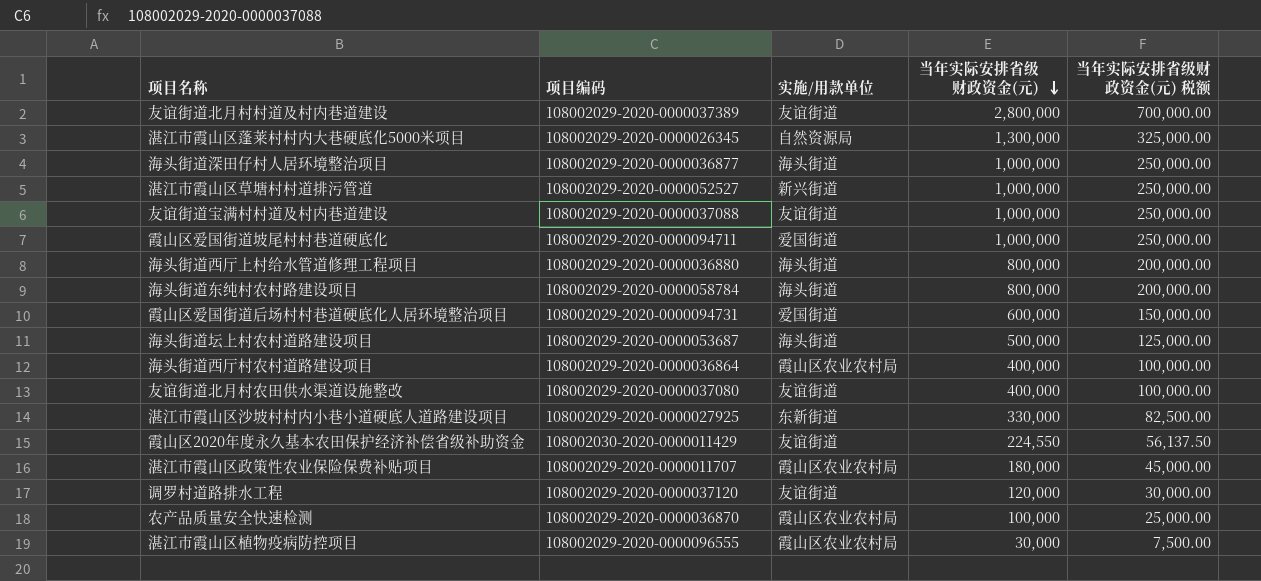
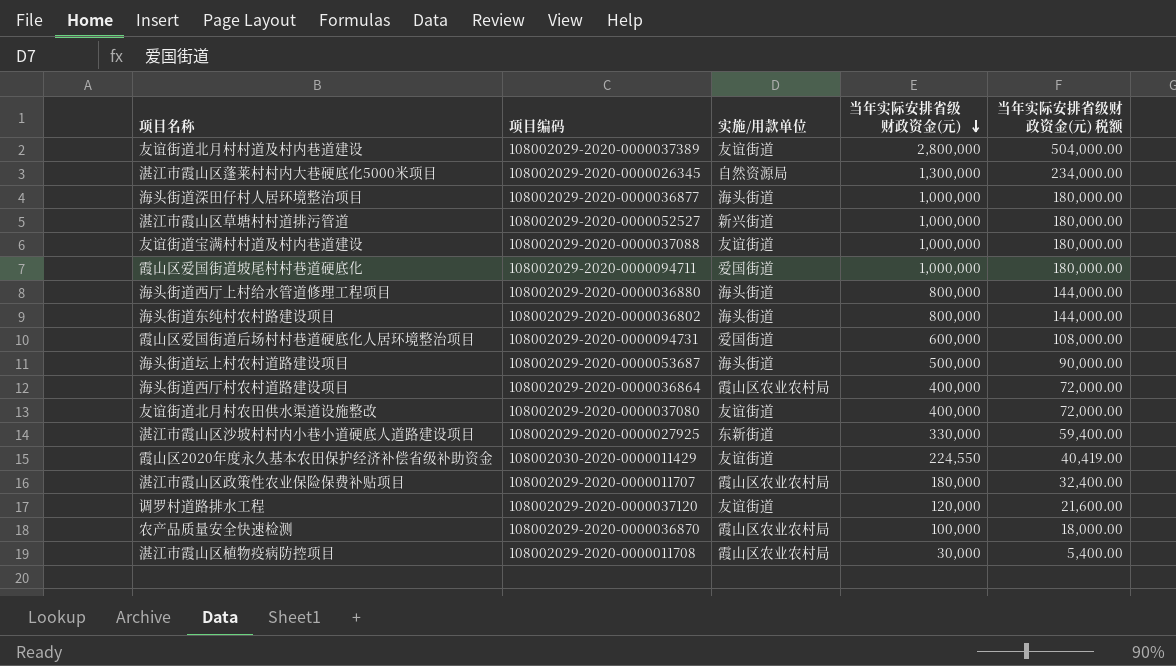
column 当年实际安排省级财政资金(元) 税额 | formula: [当年实际安排省级财政资金(元)] * 0.25 -> [当年实际安排省级财政资金(元)] * 0.18
海头街道东纯村农村路建设项目 | 项目编码: 108002029-2020-0000058784 -> 108002029-2020-0000036802
湛江市霞山区植物疫病防控项目 | 项目编码: 108002029-2020-0000096555 -> 108002029-2020-0000011708

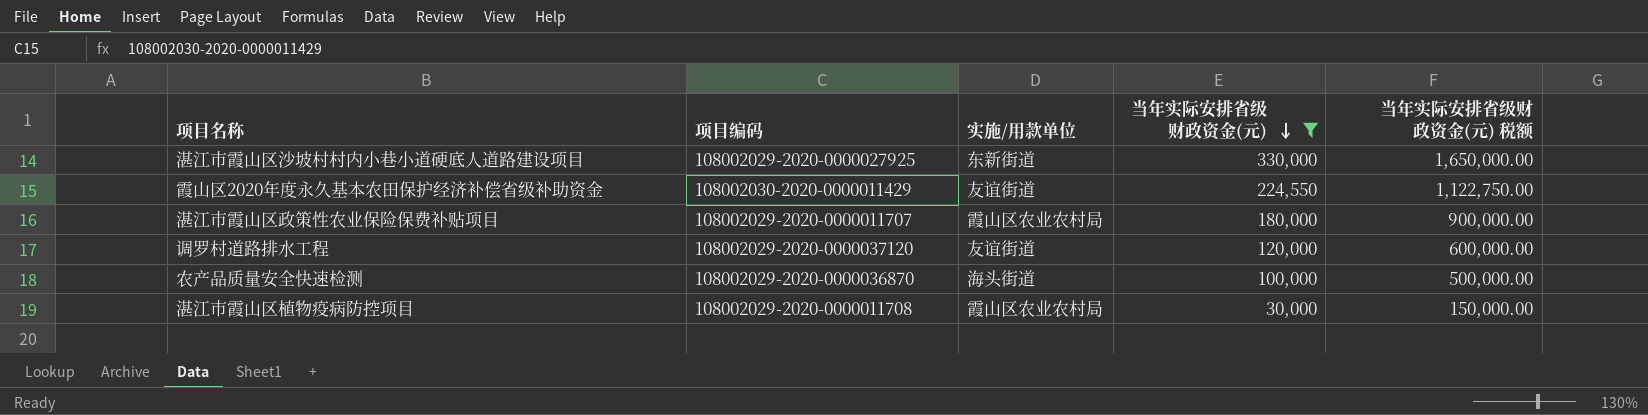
filter: none -> 当年实际安排省级财政资金(元) <= 330,000
column 当年实际安排省级财政资金(元) 税额 | formula: [当年实际安排省级财政资金(元)] * 0.18 -> [当年实际安排省级财政资金(元)] * 5
农产品质量安全快速检测 | 实施/用款单位: 霞山区农业农村局 -> 海头街道

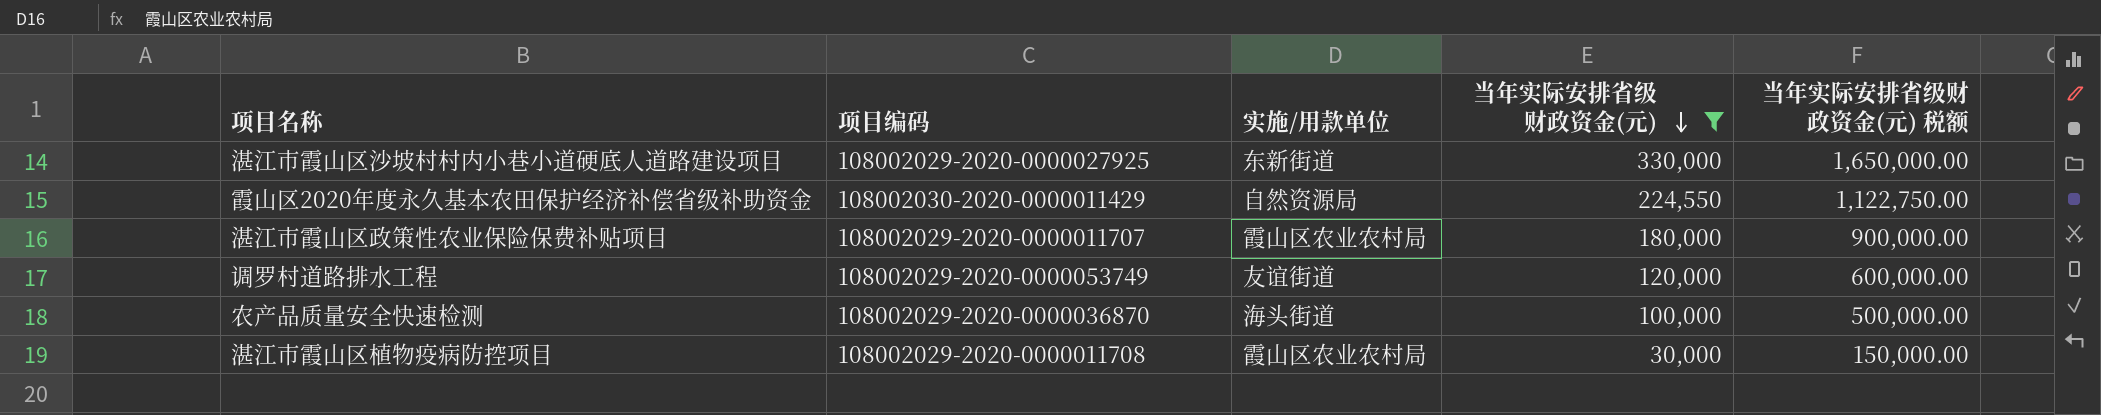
霞山区2020年度永久基本农田保护经济补偿省级补助资金 | 实施/用款单位: 友谊街道 -> 自然资源局
调罗村道路排水工程 | 项目编码: 108002029-2020-0000037120 -> 108002029-2020-0000053749

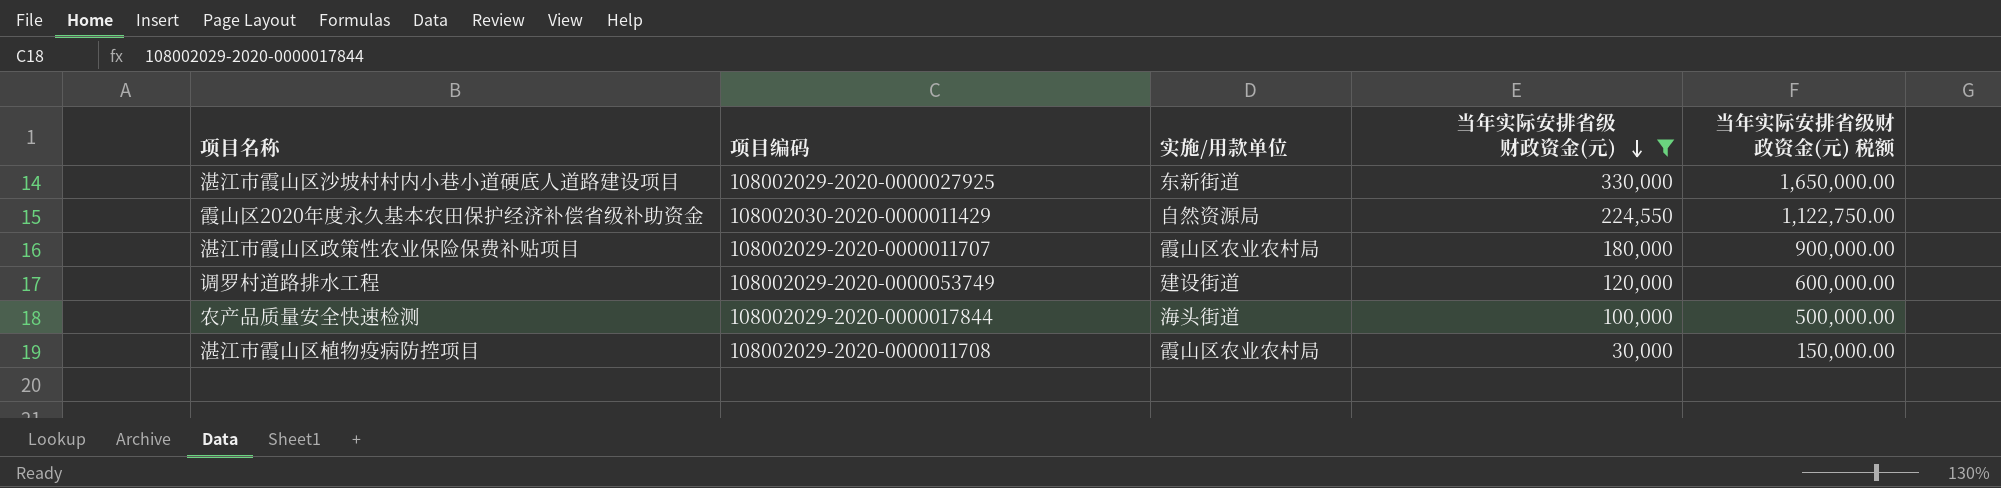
调罗村道路排水工程 | 实施/用款单位: 友谊街道 -> 建设街道
农产品质量安全快速检测 | 项目编码: 108002029-2020-0000036870 -> 108002029-2020-0000017844

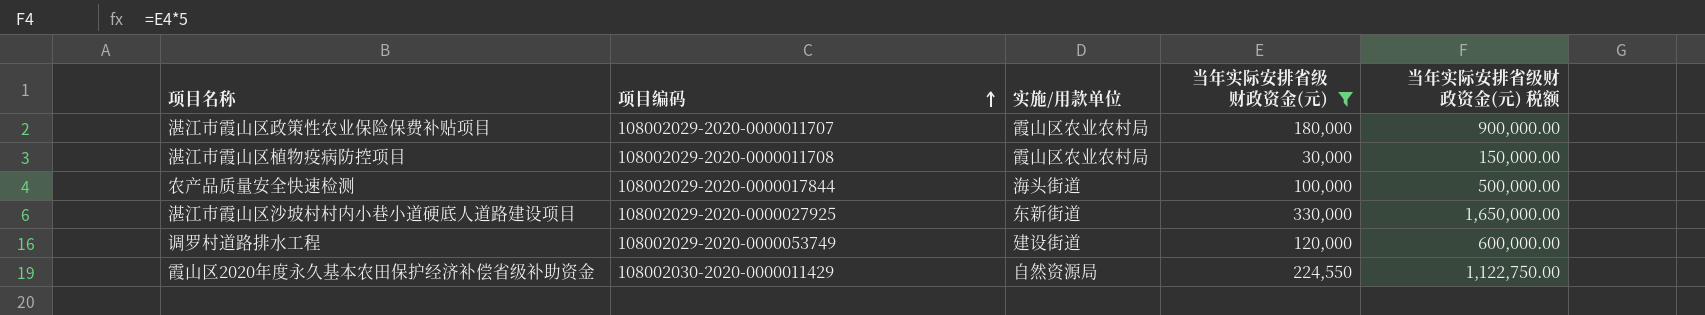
row order: 当年实际安排省级财政资金(元) descending -> 项目编码 ascending

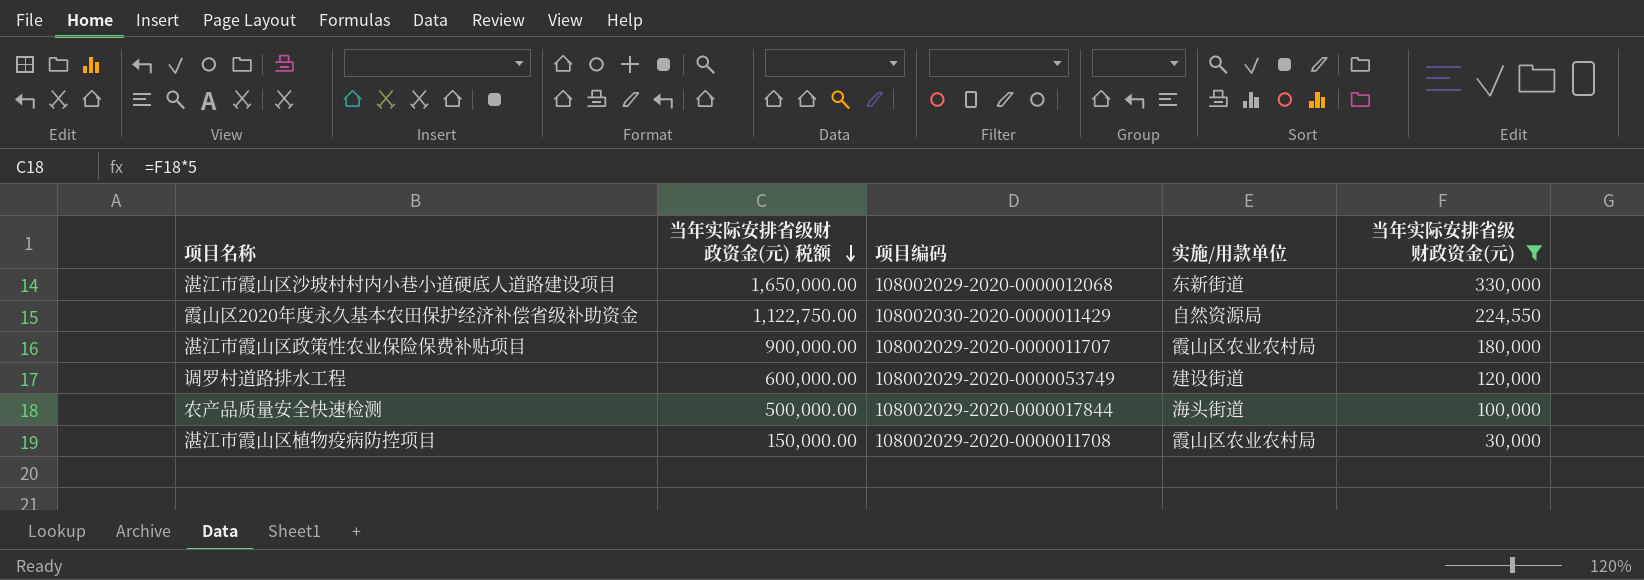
row order: 项目编码 ascending -> 当年实际安排省级财政资金(元) 税额 descending
column 当年实际安排省级财政资金(元) 税额 | position: 5 -> 2
湛江市霞山区沙坡村村内小巷小道硬底人道路建设项目 | 项目编码: 108002029-2020-0000027925 -> 108002029-2020-0000012068

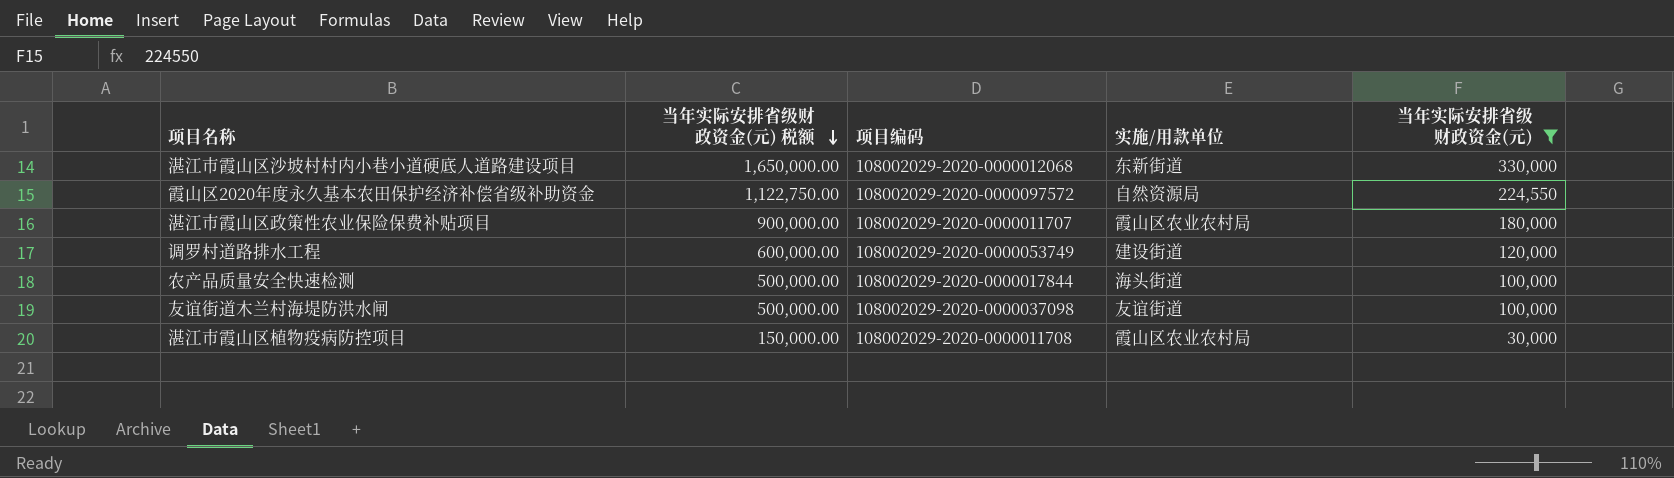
霞山区2020年度永久基本农田保护经济补偿省级补助资金 | 项目编码: 108002030-2020-0000011429 -> 108002029-2020-0000097572
row 友谊街道木兰村海堤防洪水闸: none -> 500,000.00 | 108002029-2020-0000037098 | 友谊街道 | 100,000

